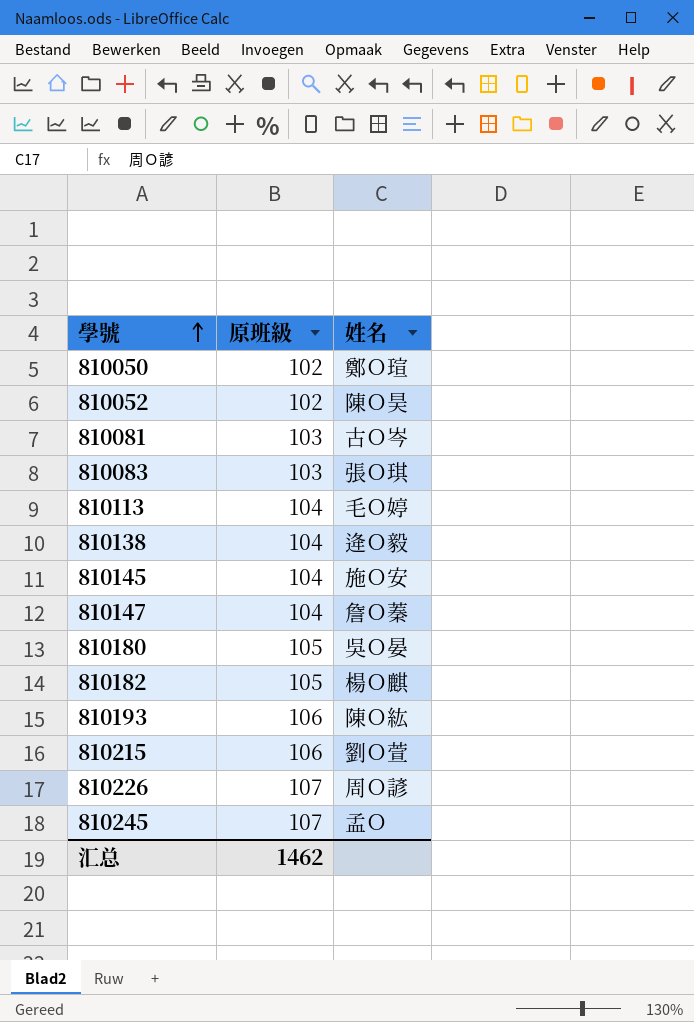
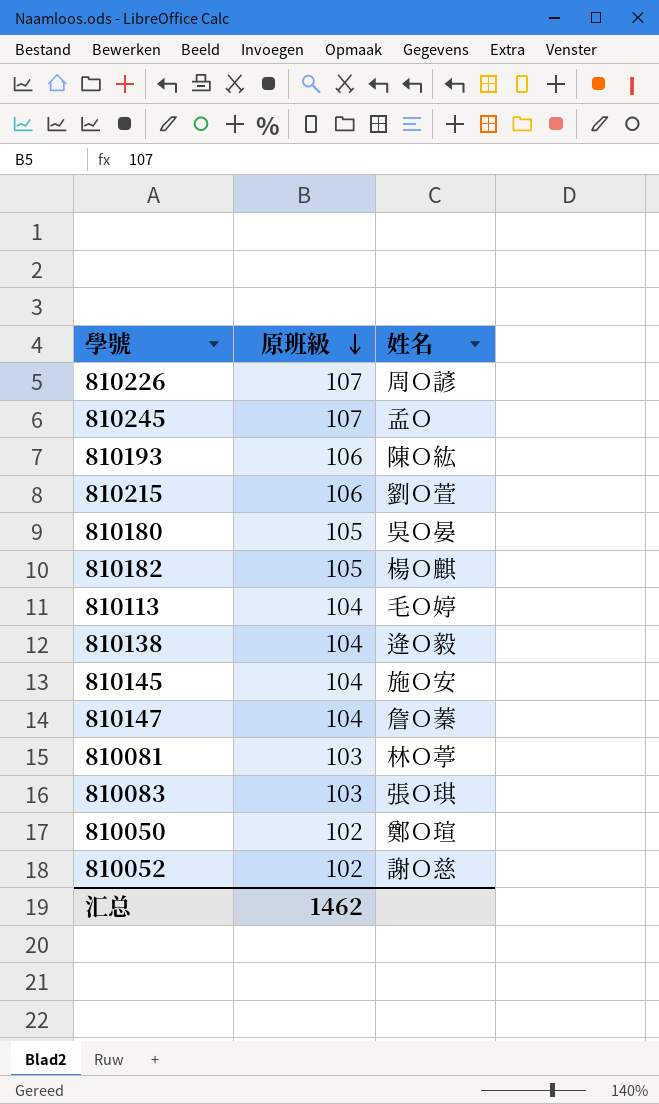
row order: 學號 ascending -> 原班級 descending
810081 | 姓名: 古Ｏ岑 -> 林Ｏ葶
810052 | 姓名: 陳Ｏ昊 -> 謝Ｏ慈

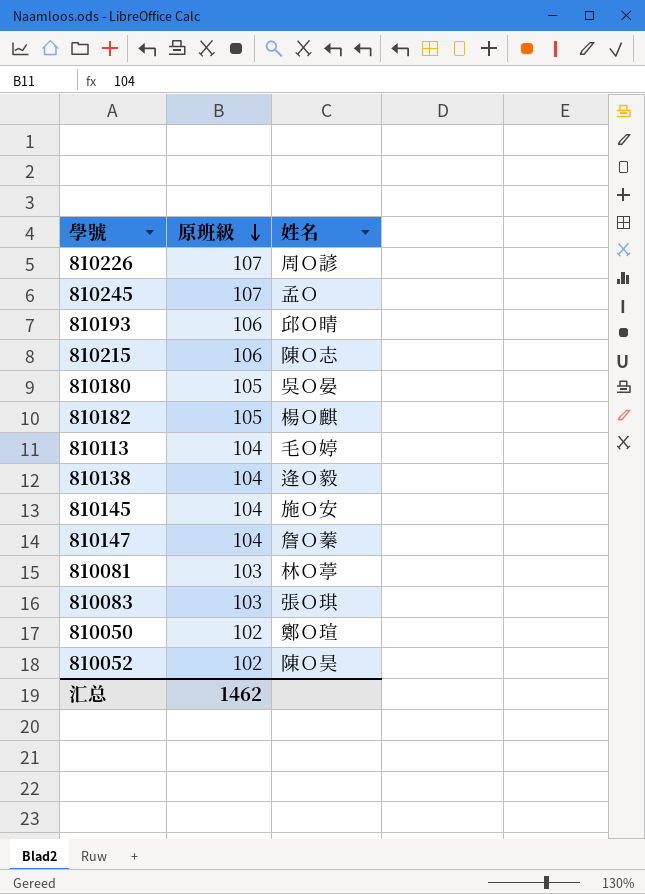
810193 | 姓名: 陳Ｏ紘 -> 邱Ｏ晴
810215 | 姓名: 劉Ｏ萱 -> 陳Ｏ志
810052 | 姓名: 謝Ｏ慈 -> 陳Ｏ昊

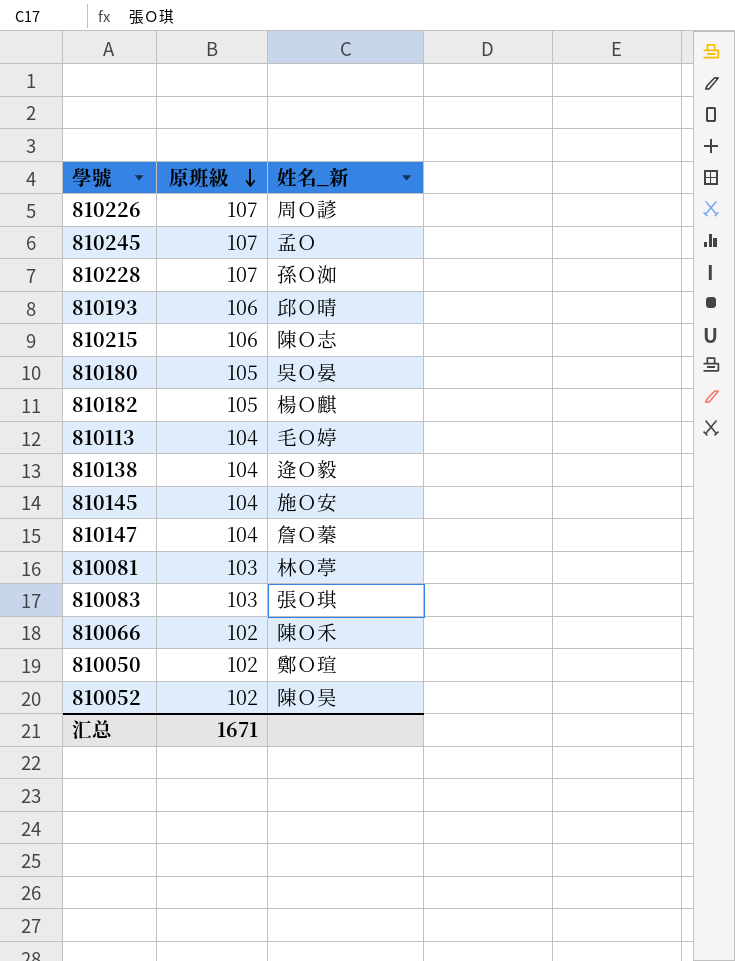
column name: 姓名 -> 姓名_新
row 810228: none -> 107 | 孫Ｏ洳
row 810066: none -> 102 | 陳Ｏ禾
汇总 | 原班級: 1462 -> 1671

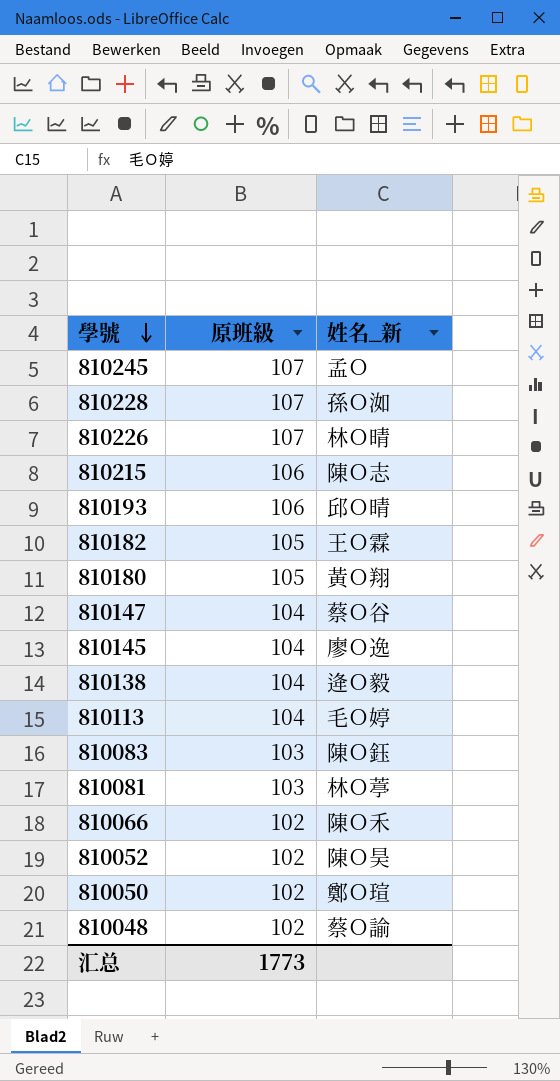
row order: 原班級 descending -> 學號 descending
810226 | 姓名_新: 周Ｏ諺 -> 林Ｏ晴
810182 | 姓名_新: 楊Ｏ麒 -> 王Ｏ霖
810180 | 姓名_新: 吳Ｏ晏 -> 黃Ｏ翔
810147 | 姓名_新: 詹Ｏ蓁 -> 蔡Ｏ谷
810145 | 姓名_新: 施Ｏ安 -> 廖Ｏ逸
810083 | 姓名_新: 張Ｏ琪 -> 陳Ｏ鈺
row 810048: none -> 102 | 蔡Ｏ諭
汇总 | 原班級: 1671 -> 1773

